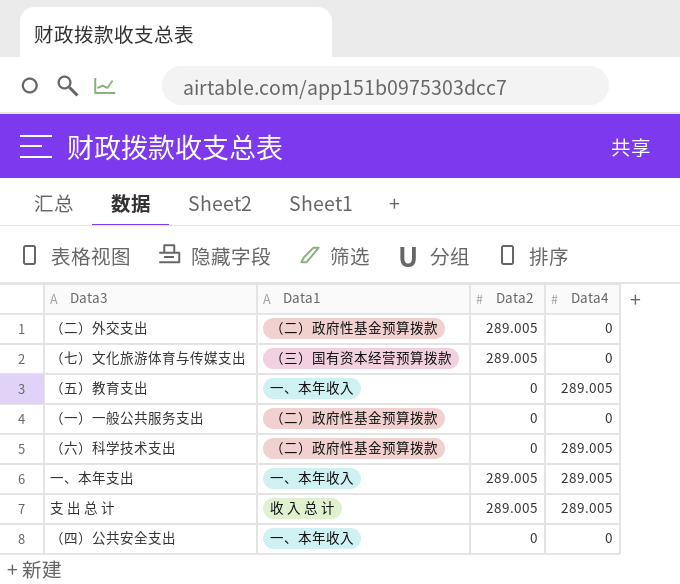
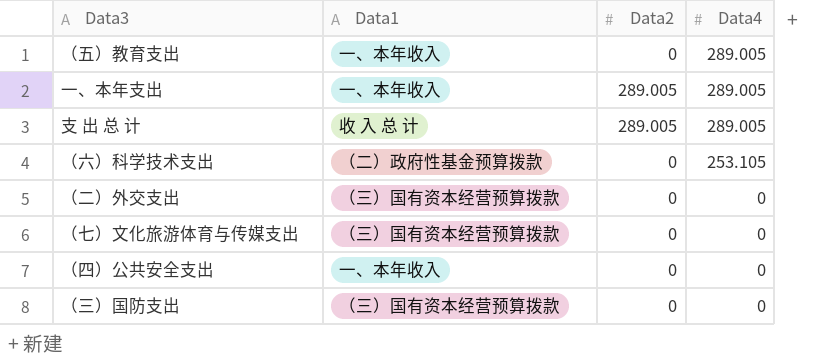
row order: none -> Data4 descending
row （一）一般公共服务支出: （二）政府性基金预算拨款 | 0 | 0 -> none
（六）科学技术支出 | Data4: 289.005 -> 253.105
（二）外交支出 | Data1: （二）政府性基金预算拨款 -> （三）国有资本经营预算拨款
（二）外交支出 | Data2: 289.005 -> 0
（七）文化旅游体育与传媒支出 | Data2: 289.005 -> 0
row （三）国防支出: none -> （三）国有资本经营预算拨款 | 0 | 0

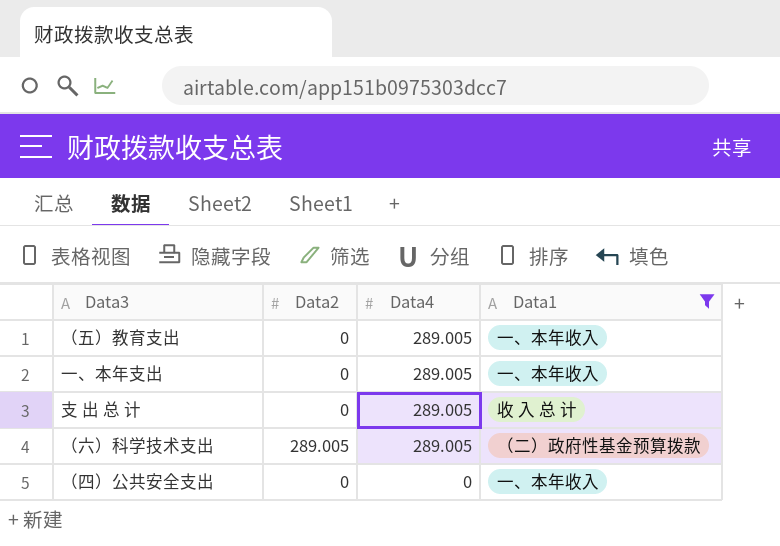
filter: none -> Data1 != （三）国有资本经营预算拨款
column Data1 | position: 2 -> 4
一、本年支出 | Data2: 289.005 -> 0
支 出 总 计 | Data2: 289.005 -> 0
（六）科学技术支出 | Data2: 0 -> 289.005
（六）科学技术支出 | Data4: 253.105 -> 289.005

